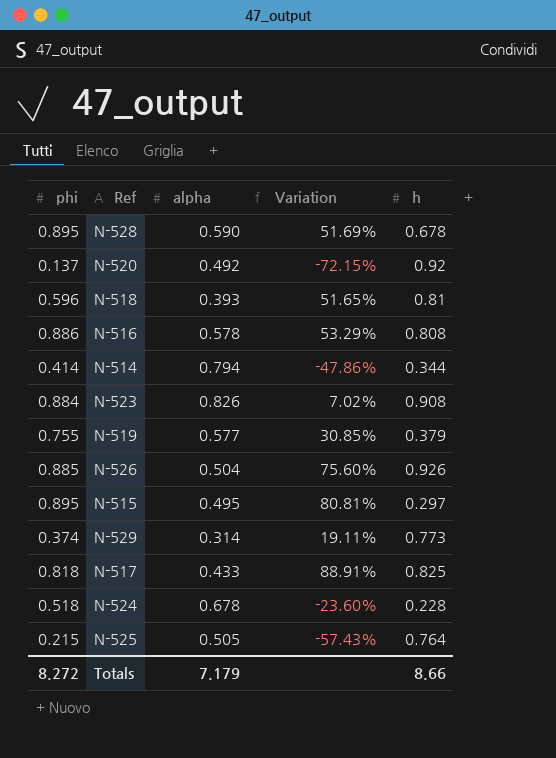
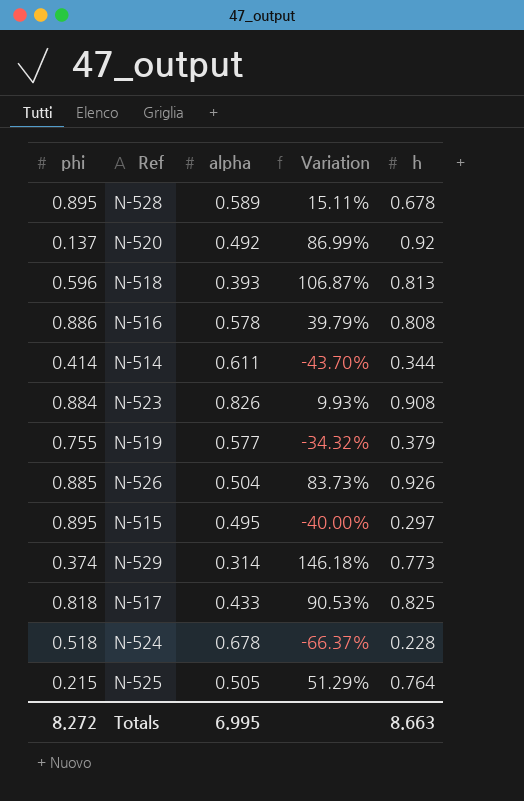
column Variation | formula: ([phi] - [alpha]) / [alpha] -> ([h] - [alpha]) / [alpha]
N-528 | alpha: 0.590 -> 0.589
N-518 | h: 0.81 -> 0.813
N-514 | alpha: 0.794 -> 0.611
Totals | alpha: 7.179 -> 6.995
Totals | h: 8.66 -> 8.663

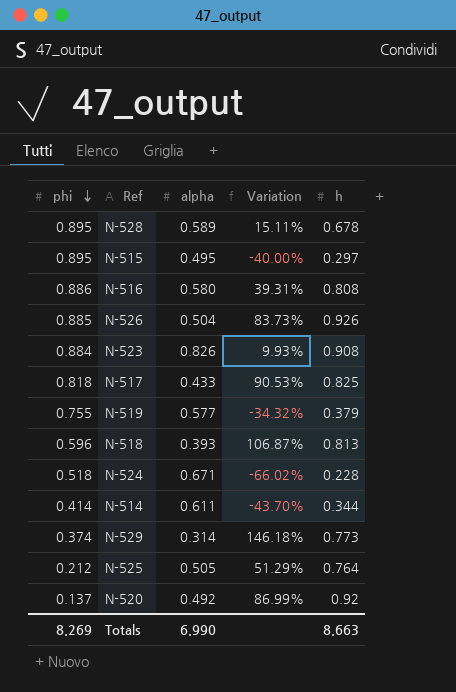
row order: none -> phi descending
N-516 | alpha: 0.578 -> 0.580
N-516 | Variation: 39.79% -> 39.31%
N-524 | alpha: 0.678 -> 0.671
N-524 | Variation: -66.37% -> -66.02%
N-525 | phi: 0.215 -> 0.212
Totals | phi: 8.272 -> 8.269
Totals | alpha: 6.995 -> 6.990

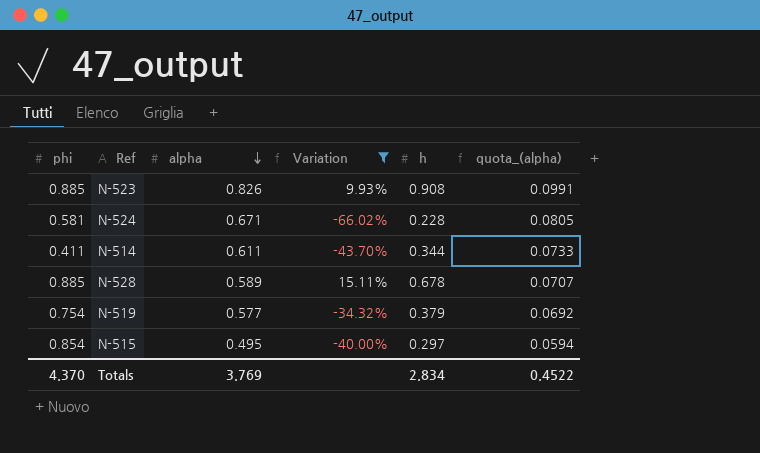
filter: none -> Variation <= 15.11%
row order: phi descending -> alpha descending
column quota_(alpha) | formula: none -> [alpha] * 0.12
N-523 | phi: 0.884 -> 0.885
N-524 | phi: 0.518 -> 0.581
N-514 | phi: 0.414 -> 0.411
N-528 | phi: 0.895 -> 0.885
N-519 | phi: 0.755 -> 0.754
N-515 | phi: 0.895 -> 0.854
Totals | phi: 8.269 -> 4.370
Totals | alpha: 6.990 -> 3.769
Totals | h: 8.663 -> 2.834

